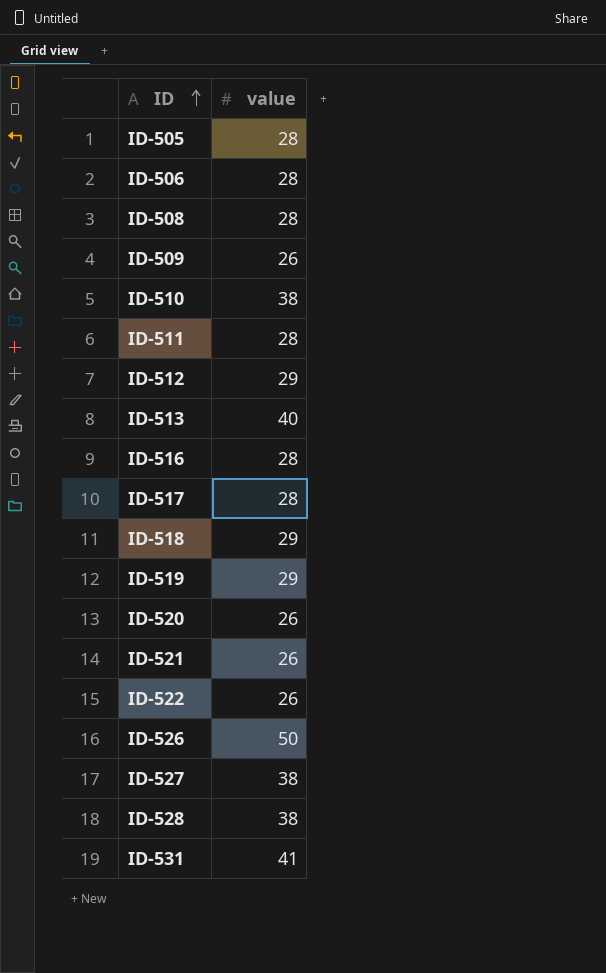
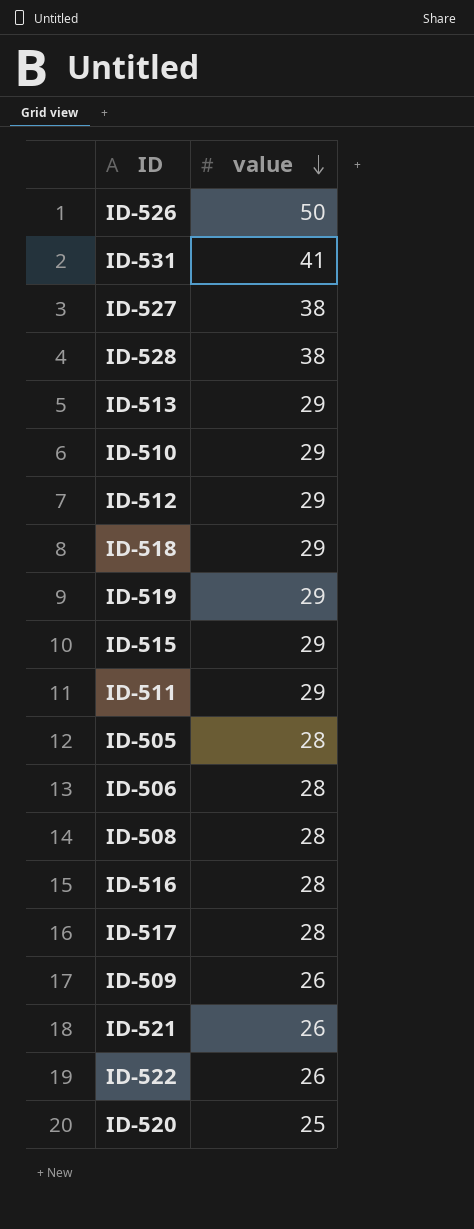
row order: ID ascending -> value descending
ID-513 | value: 40 -> 29
ID-510 | value: 38 -> 29
row ID-515: none -> 29
ID-511 | value: 28 -> 29
ID-520 | value: 26 -> 25

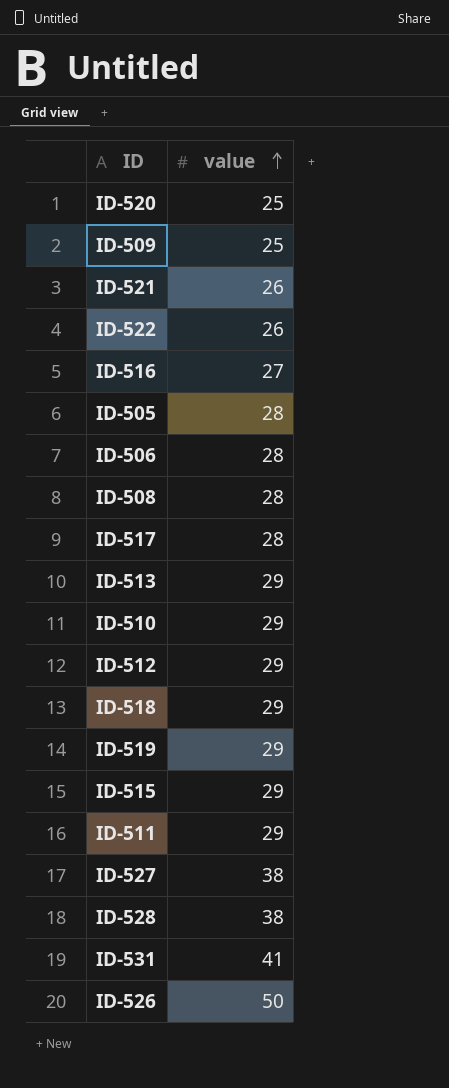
row order: value descending -> value ascending
ID-509 | value: 26 -> 25
ID-516 | value: 28 -> 27

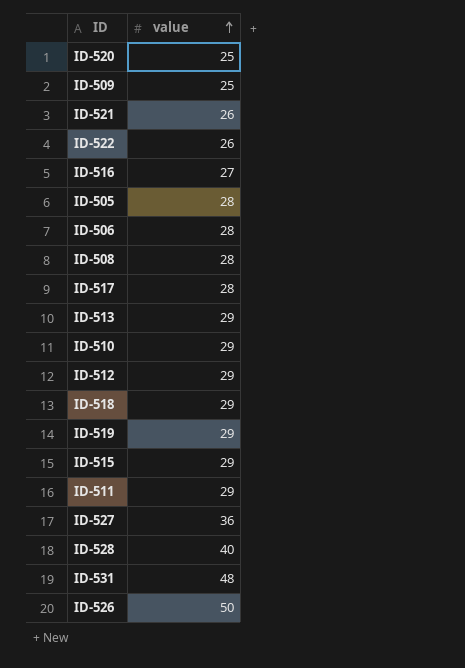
ID-527 | value: 38 -> 36
ID-528 | value: 38 -> 40
ID-531 | value: 41 -> 48

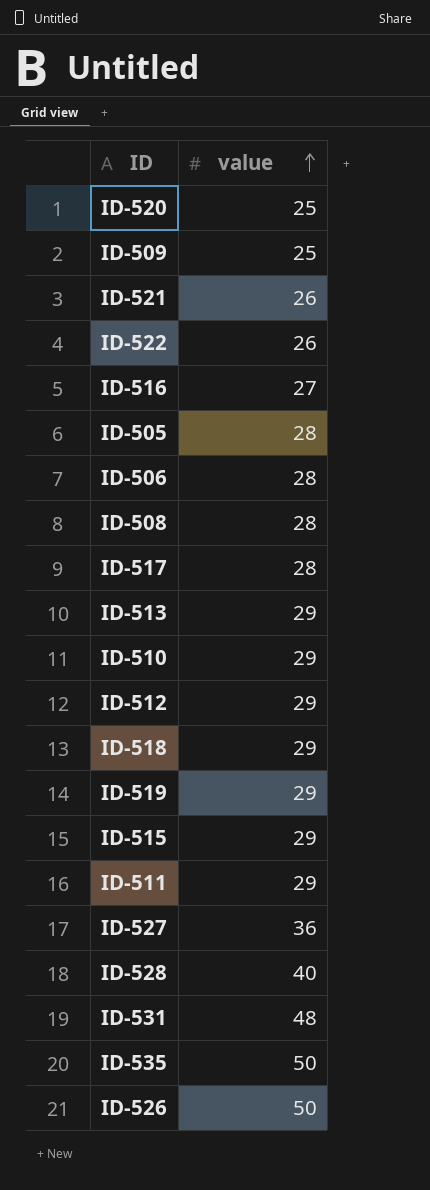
row ID-535: none -> 50

